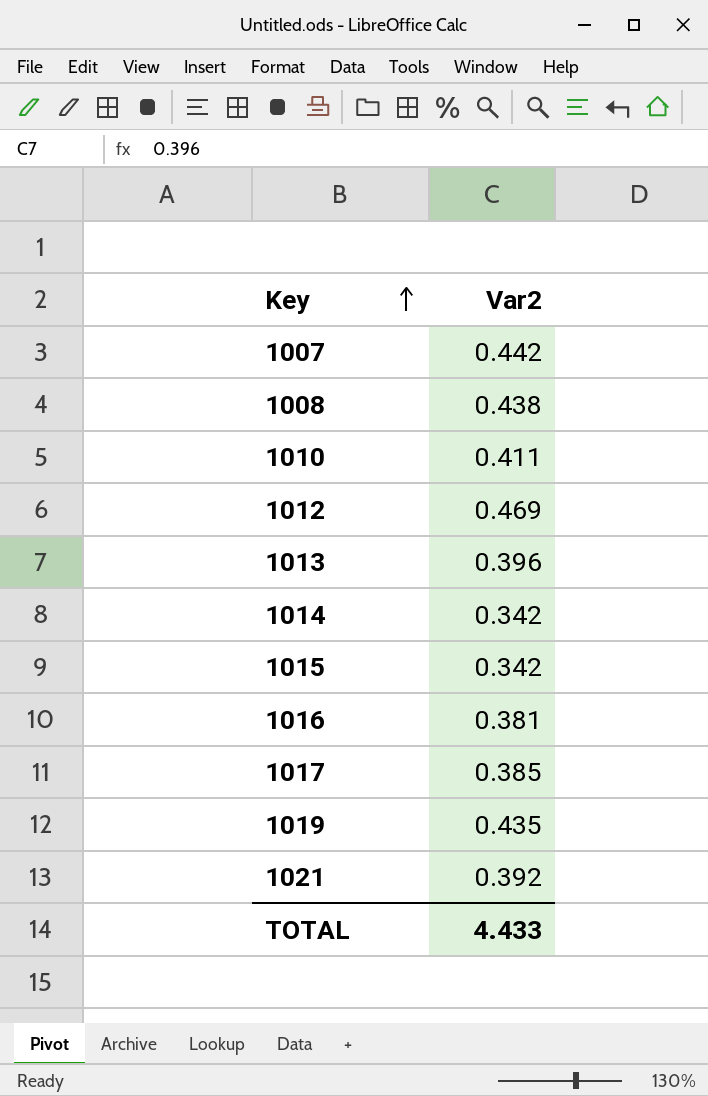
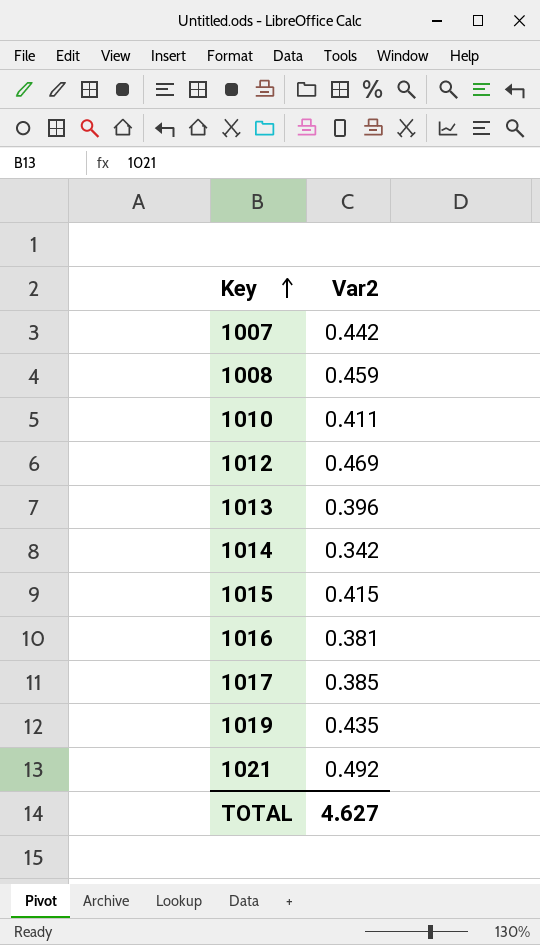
1008 | Var2: 0.438 -> 0.459
1015 | Var2: 0.342 -> 0.415
1021 | Var2: 0.392 -> 0.492
TOTAL | Var2: 4.433 -> 4.627

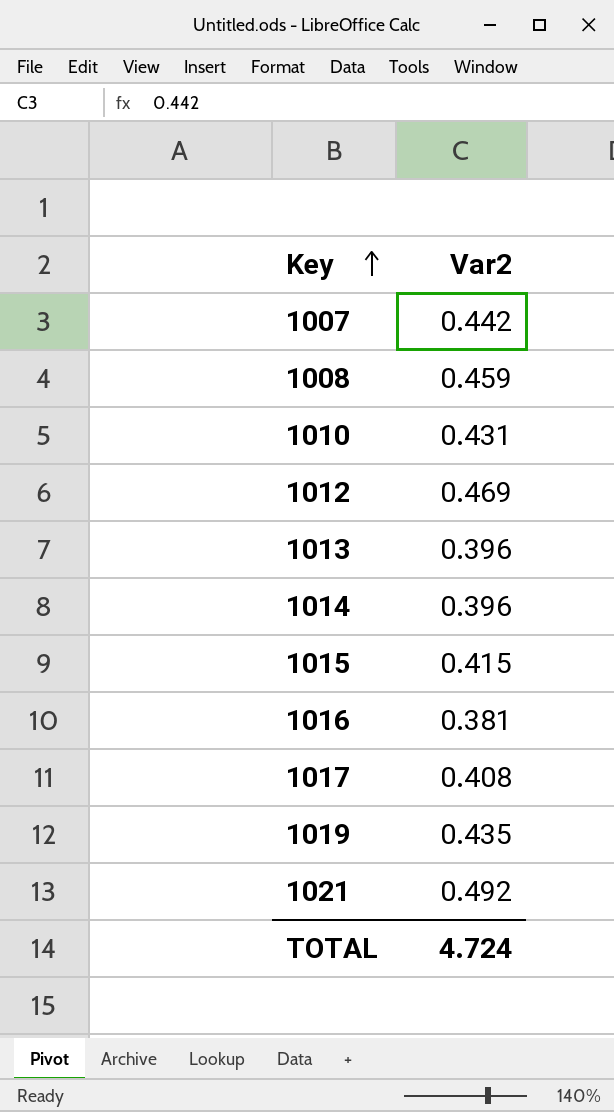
1010 | Var2: 0.411 -> 0.431
1014 | Var2: 0.342 -> 0.396
1017 | Var2: 0.385 -> 0.408
TOTAL | Var2: 4.627 -> 4.724

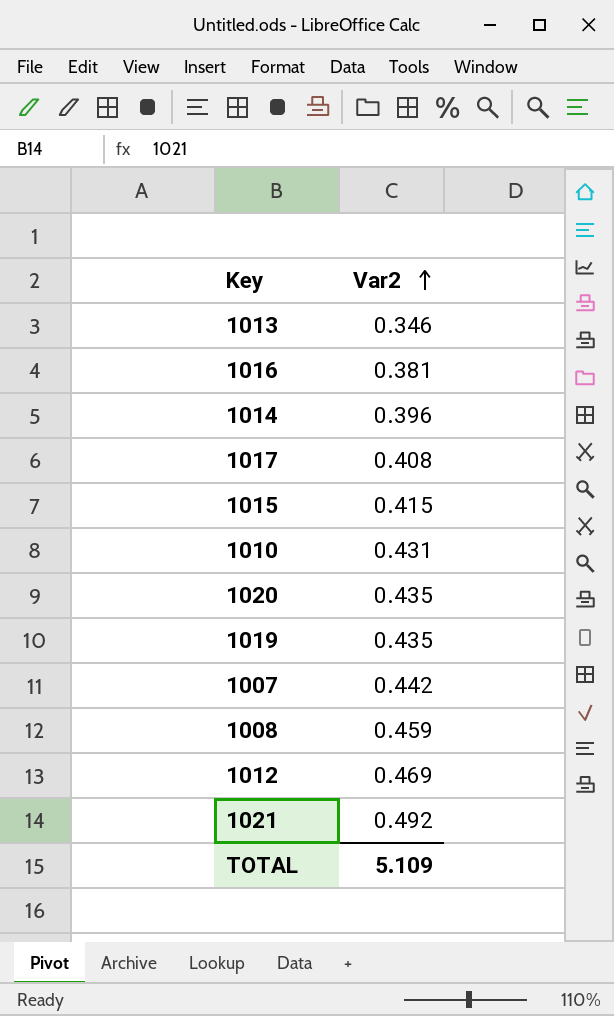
row order: Key ascending -> Var2 ascending
1013 | Var2: 0.396 -> 0.346
row 1020: none -> 0.435
TOTAL | Var2: 4.724 -> 5.109

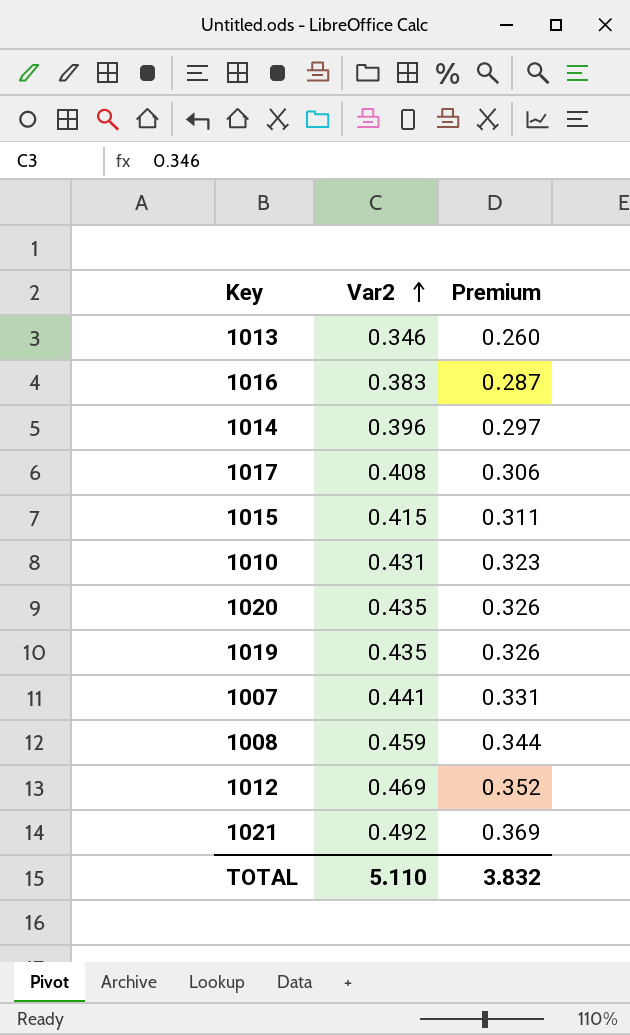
column Premium | formula: none -> [Var2] * 0.75
1016 | Var2: 0.381 -> 0.383
1007 | Var2: 0.442 -> 0.441
TOTAL | Var2: 5.109 -> 5.110

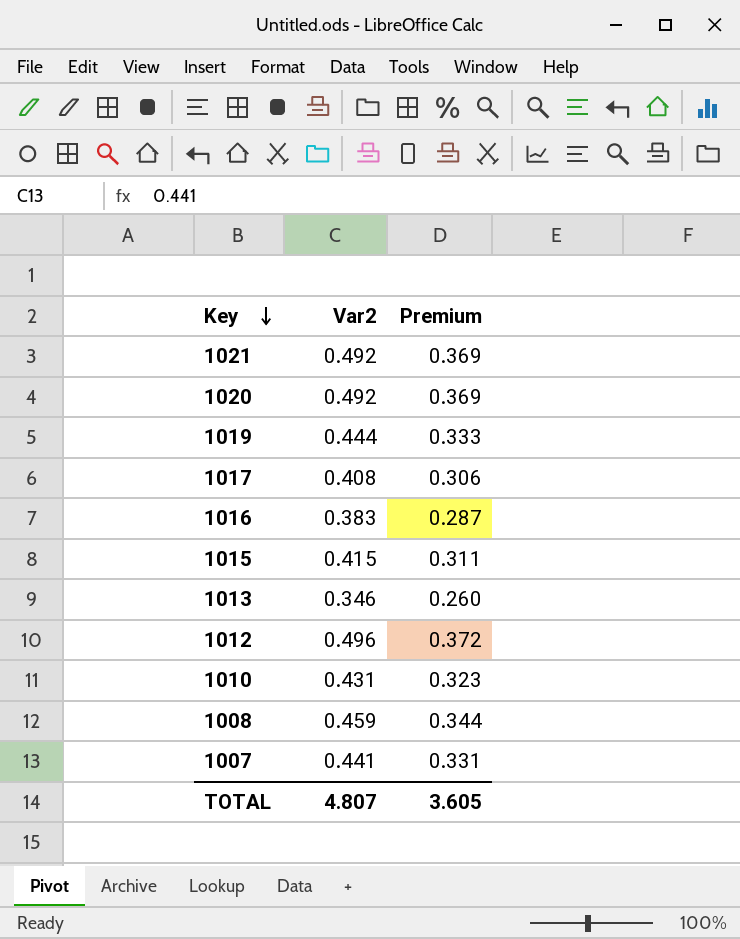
row order: Var2 ascending -> Key descending
row 1014: 0.396 | 0.297 -> none
1020 | Var2: 0.435 -> 0.492
1020 | Premium: 0.326 -> 0.369
1019 | Var2: 0.435 -> 0.444
1019 | Premium: 0.326 -> 0.333
1012 | Var2: 0.469 -> 0.496
1012 | Premium: 0.352 -> 0.372
TOTAL | Var2: 5.110 -> 4.807
TOTAL | Premium: 3.832 -> 3.605

